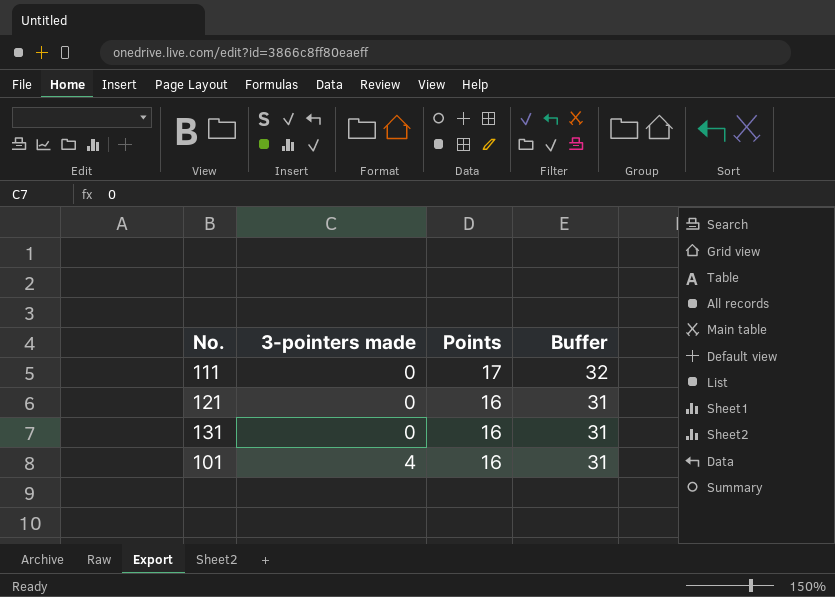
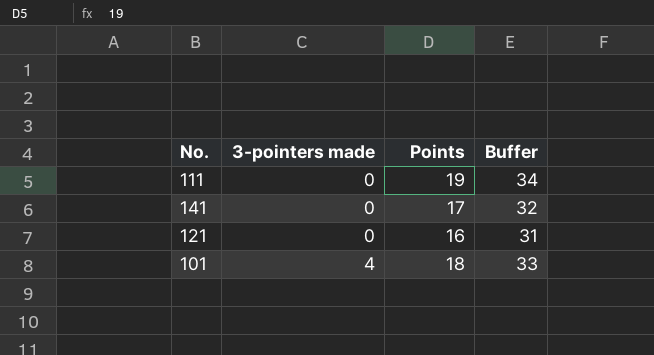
row 131: 0 | 16 | 31 -> none
111 | Points: 17 -> 19
111 | Buffer: 32 -> 34
row 141: none -> 0 | 17 | 32
101 | Points: 16 -> 18
101 | Buffer: 31 -> 33

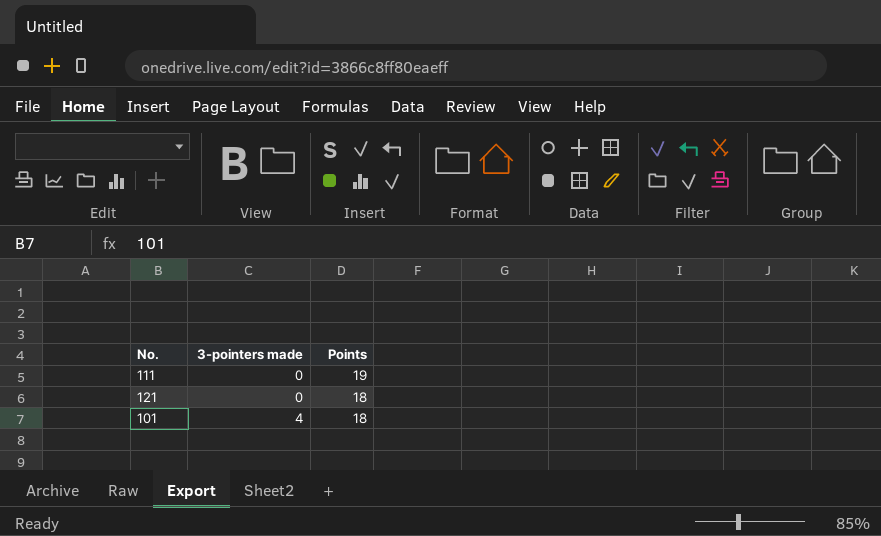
column Buffer | formula: [Points] + 15 -> none
row 141: 0 | 17 | 32 -> none
121 | Points: 16 -> 18

